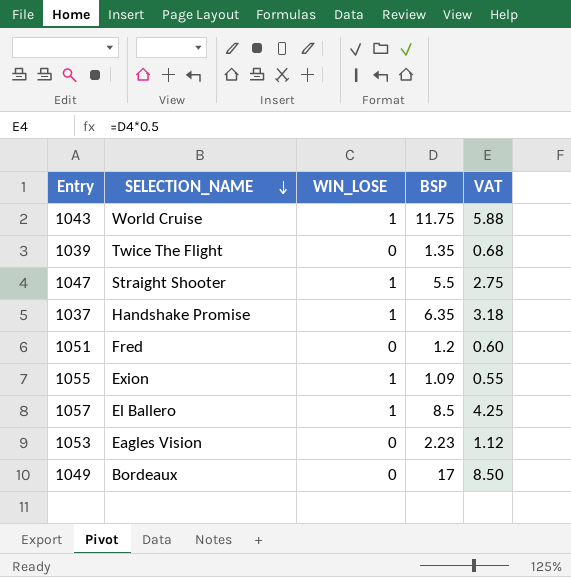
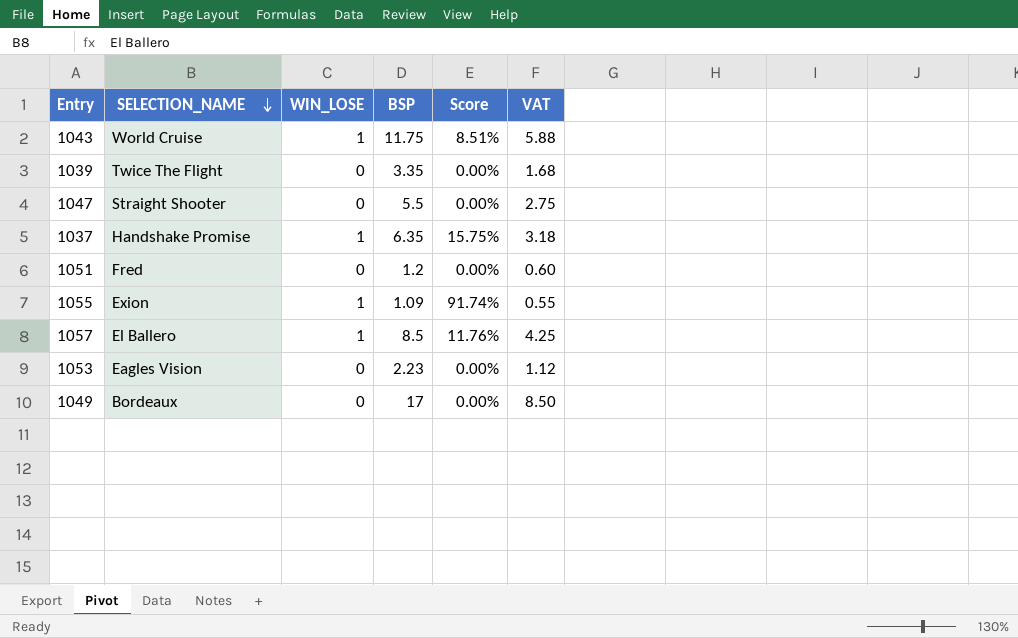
column Score | formula: none -> [WIN_LOSE] / [BSP]
1039 | BSP: 1.35 -> 3.35
1039 | VAT: 0.68 -> 1.68
1047 | WIN_LOSE: 1 -> 0

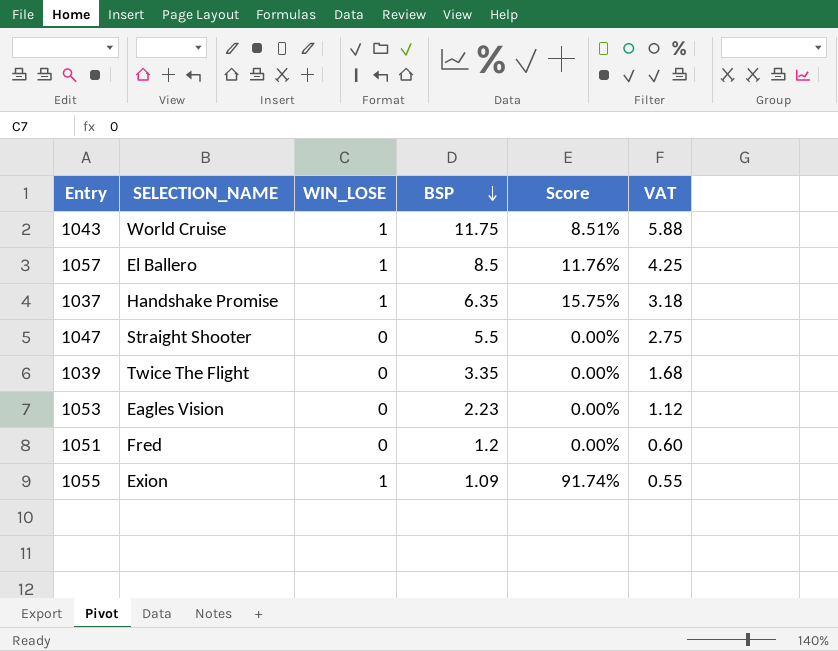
row order: SELECTION_NAME descending -> BSP descending
row 1049: Bordeaux | 0 | 17 | 0.00% | 8.50 -> none

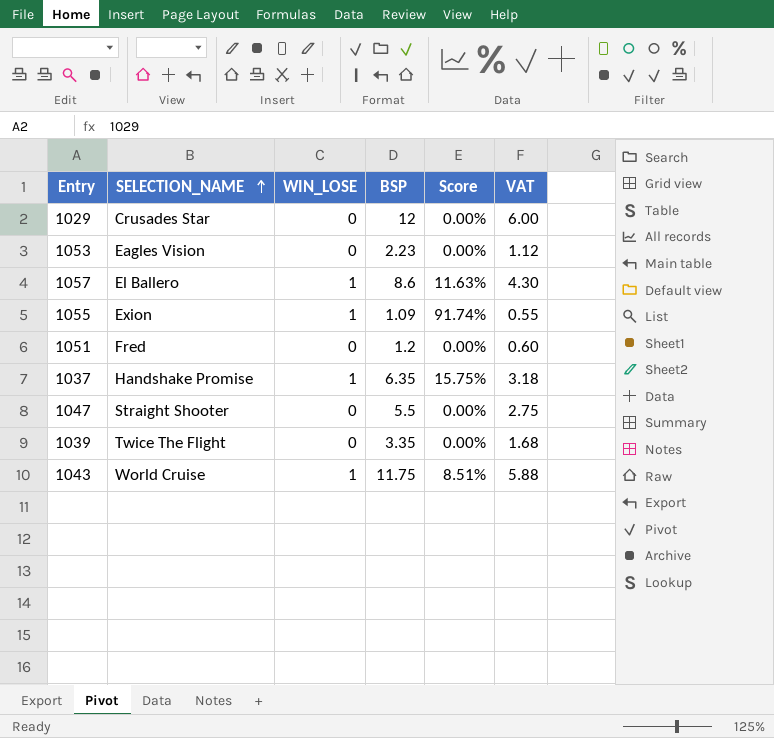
row order: BSP descending -> SELECTION_NAME ascending
row 1029: none -> Crusades Star | 0 | 12 | 0.00% | 6.00
1057 | BSP: 8.5 -> 8.6
1057 | Score: 11.76% -> 11.63%
1057 | VAT: 4.25 -> 4.30

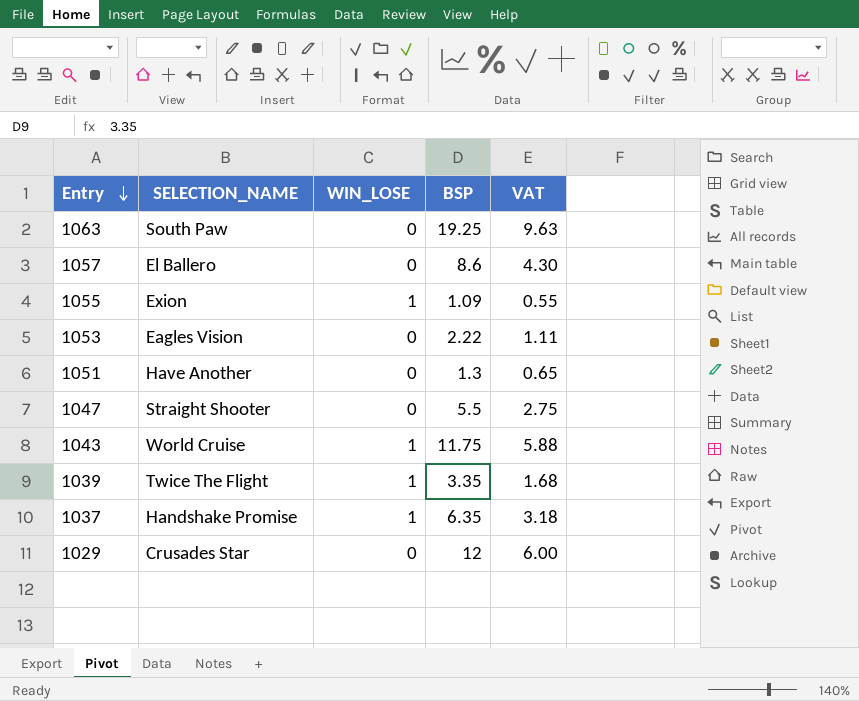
row order: SELECTION_NAME ascending -> Entry descending
column Score | formula: [WIN_LOSE] / [BSP] -> none
row 1063: none -> South Paw | 0 | 19.25 | 9.63
1057 | WIN_LOSE: 1 -> 0
1053 | BSP: 2.23 -> 2.22
1053 | VAT: 1.12 -> 1.11
1051 | SELECTION_NAME: Fred -> Have Another
1051 | BSP: 1.2 -> 1.3
1051 | VAT: 0.60 -> 0.65
1039 | WIN_LOSE: 0 -> 1

